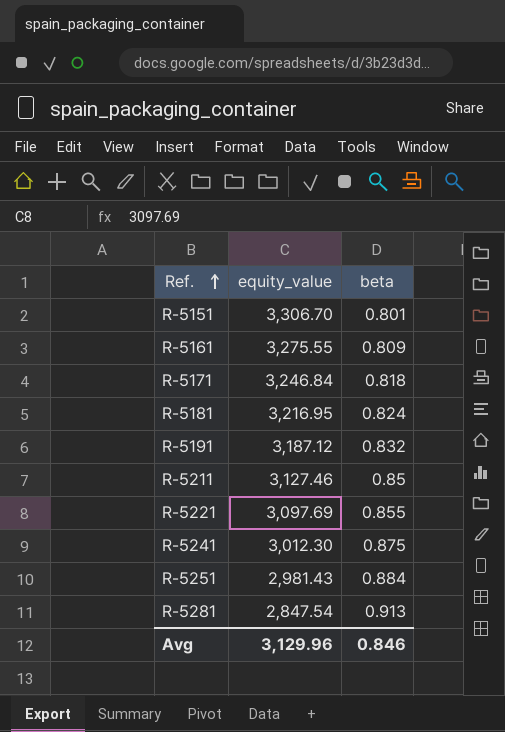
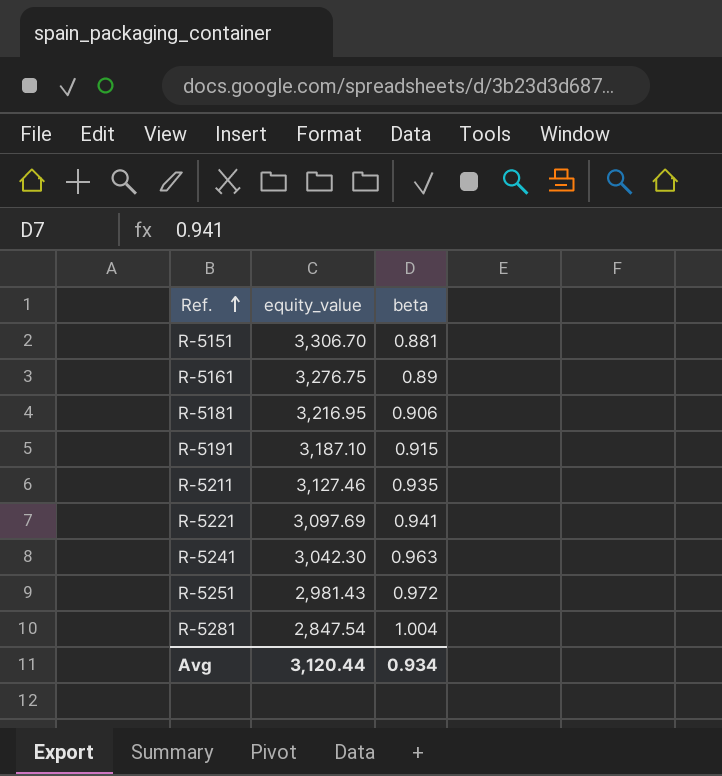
row R-5171: 3,246.84 | 0.818 -> none
R-5151 | beta: 0.801 -> 0.881
R-5161 | equity_value: 3,275.55 -> 3,276.75
R-5161 | beta: 0.809 -> 0.89
R-5181 | beta: 0.824 -> 0.906
R-5191 | equity_value: 3,187.12 -> 3,187.10
R-5191 | beta: 0.832 -> 0.915
R-5211 | beta: 0.85 -> 0.935
R-5221 | beta: 0.855 -> 0.941
R-5241 | equity_value: 3,012.30 -> 3,042.30
R-5241 | beta: 0.875 -> 0.963
R-5251 | beta: 0.884 -> 0.972
R-5281 | beta: 0.913 -> 1.004
Avg | equity_value: 3,129.96 -> 3,120.44
Avg | beta: 0.846 -> 0.934

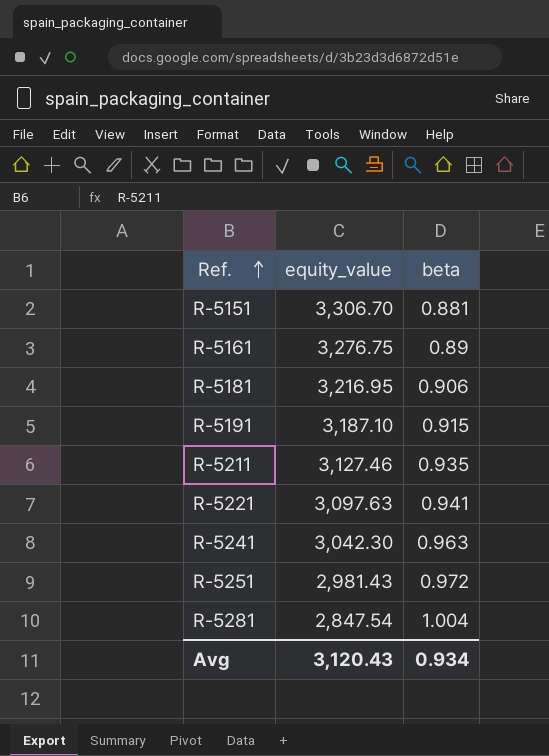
R-5221 | equity_value: 3,097.69 -> 3,097.63
Avg | equity_value: 3,120.44 -> 3,120.43

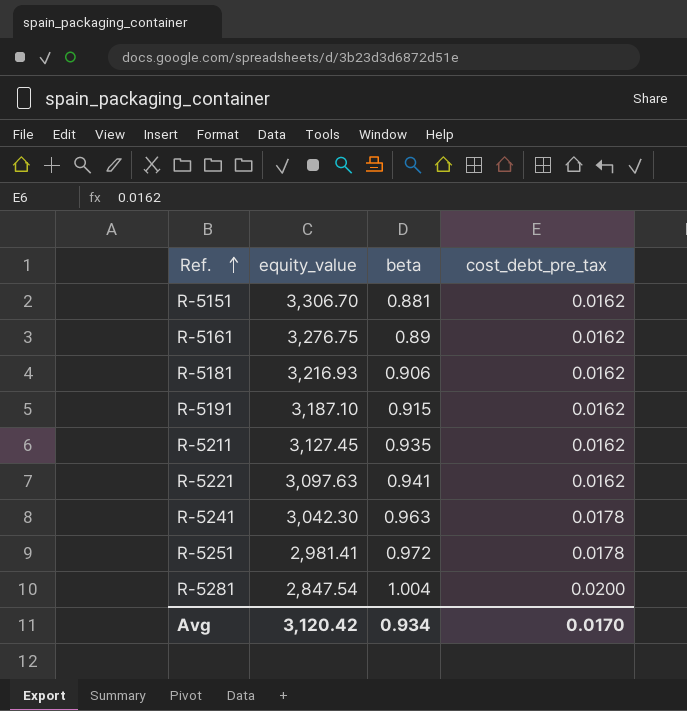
column cost_debt_pre_tax | position: none -> 4
R-5181 | equity_value: 3,216.95 -> 3,216.93
R-5211 | equity_value: 3,127.46 -> 3,127.45
R-5251 | equity_value: 2,981.43 -> 2,981.41
Avg | equity_value: 3,120.43 -> 3,120.42

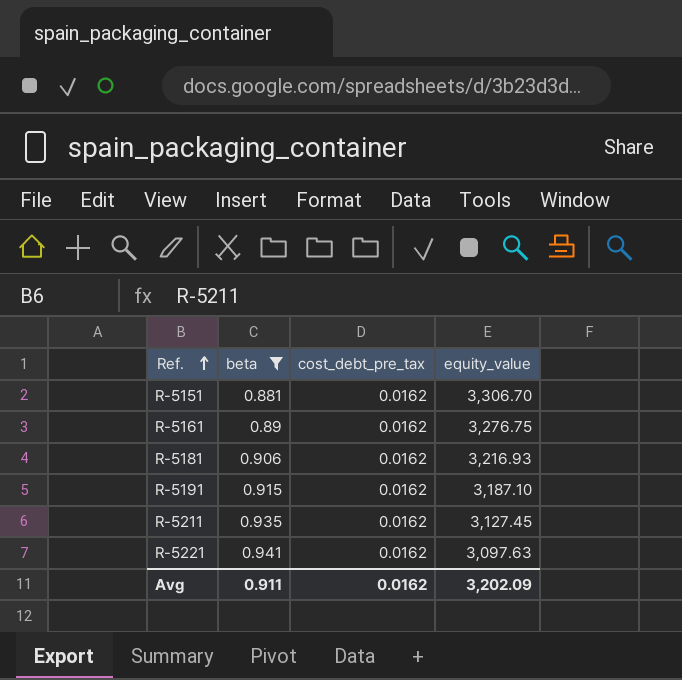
filter: none -> beta <= 0.941
column equity_value | position: 2 -> 4
Avg | beta: 0.934 -> 0.911
Avg | cost_debt_pre_tax: 0.0170 -> 0.0162
Avg | equity_value: 3,120.42 -> 3,202.09

